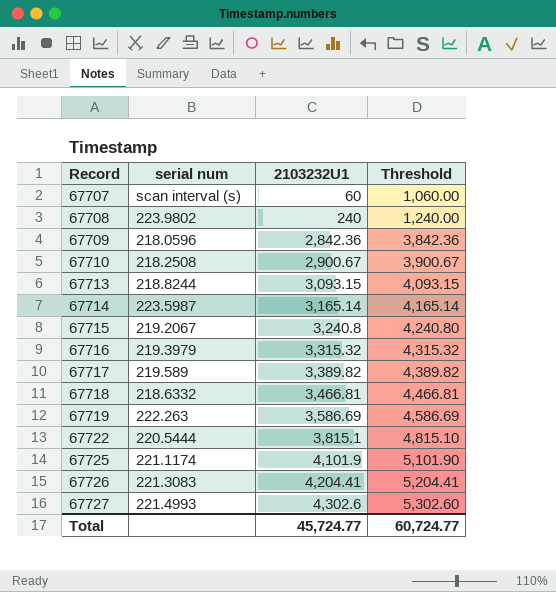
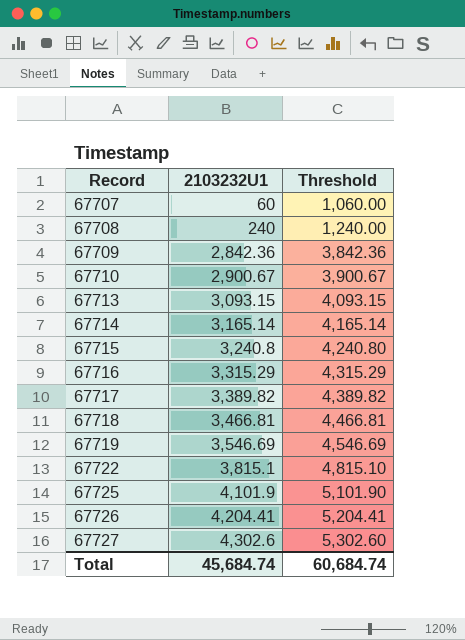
column serial num | position: 2 -> none
67716 | 2103232U1: 3,315.32 -> 3,315.29
67716 | Threshold: 4,315.32 -> 4,315.29
67719 | 2103232U1: 3,586.69 -> 3,546.69
67719 | Threshold: 4,586.69 -> 4,546.69
Total | 2103232U1: 45,724.77 -> 45,684.74
Total | Threshold: 60,724.77 -> 60,684.74

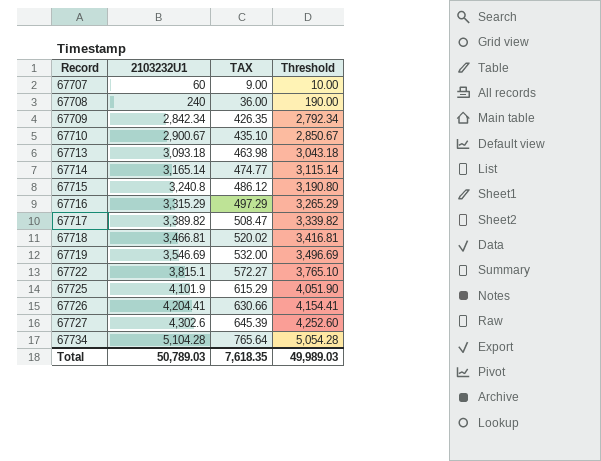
column TAX | formula: none -> [2103232U1] * 0.15
column Threshold | formula: [2103232U1] + 1000 -> [2103232U1] - 50
67709 | 2103232U1: 2,842.36 -> 2,842.34
67713 | 2103232U1: 3,093.15 -> 3,093.18
row 67734: none -> 5,104.28 | 765.64 | 5,054.28
Total | 2103232U1: 45,684.74 -> 50,789.03
Total | Threshold: 60,684.74 -> 49,989.03

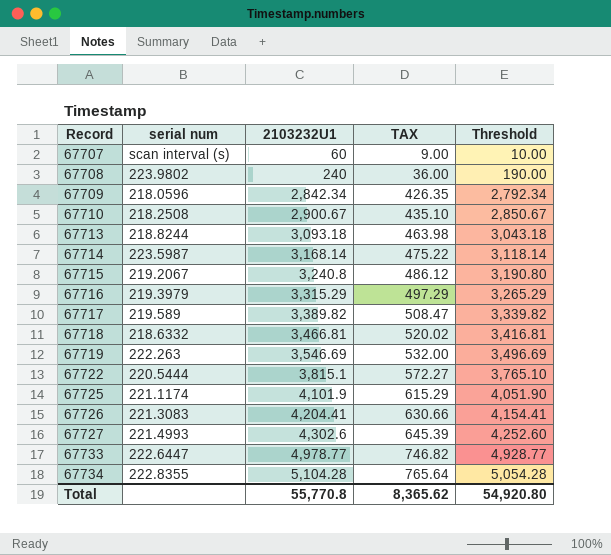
column serial num | position: none -> 2
67714 | 2103232U1: 3,165.14 -> 3,168.14
67714 | TAX: 474.77 -> 475.22
67714 | Threshold: 3,115.14 -> 3,118.14
row 67733: none -> 222.6447 | 4,978.77 | 746.82 | 4,928.77
Total | 2103232U1: 50,789.03 -> 55,770.8
Total | TAX: 7,618.35 -> 8,365.62
Total | Threshold: 49,989.03 -> 54,920.80

